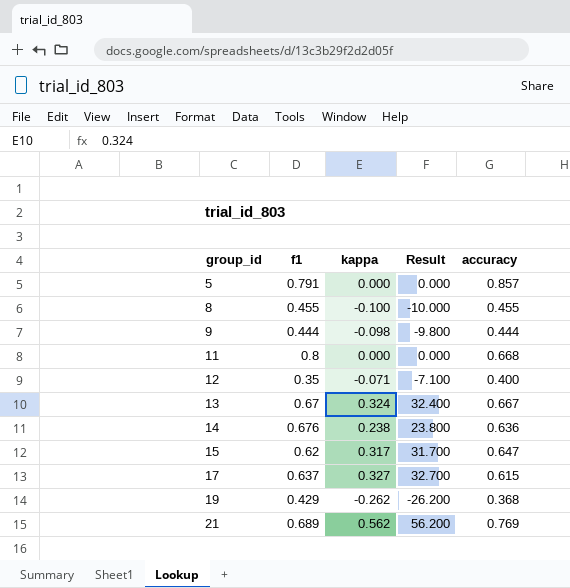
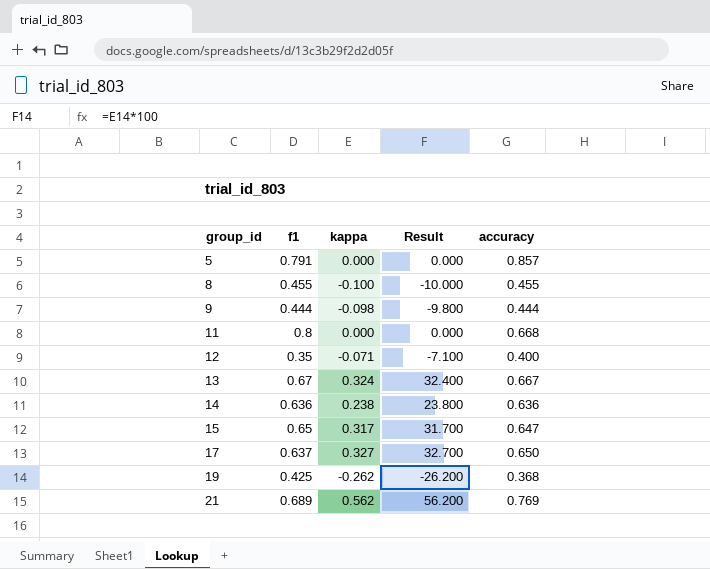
14 | f1: 0.676 -> 0.636
15 | f1: 0.62 -> 0.65
17 | accuracy: 0.615 -> 0.650
19 | f1: 0.429 -> 0.425

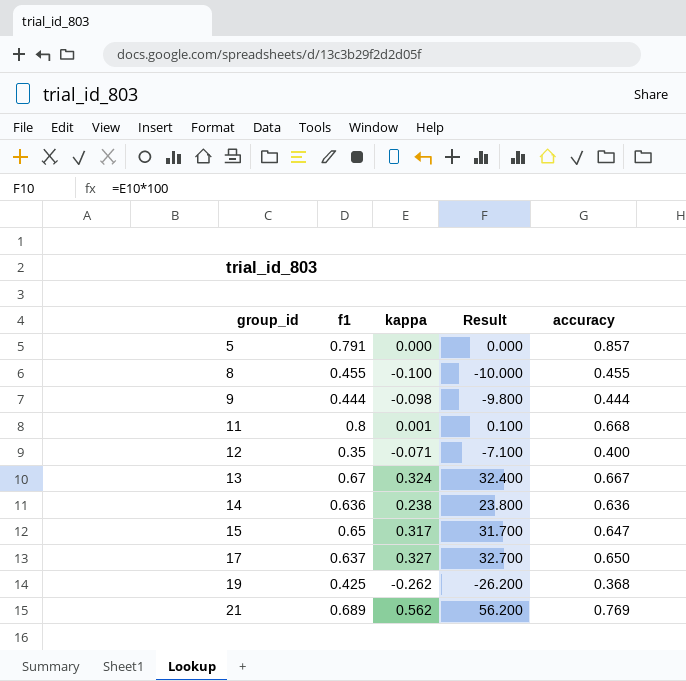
11 | kappa: 0.000 -> 0.001
11 | Result: 0.000 -> 0.100

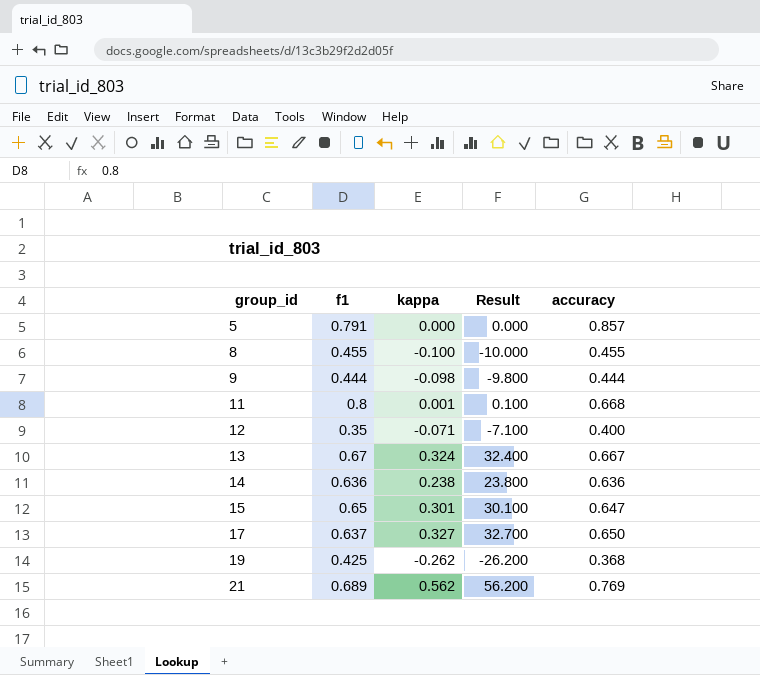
15 | kappa: 0.317 -> 0.301
15 | Result: 31.700 -> 30.100

